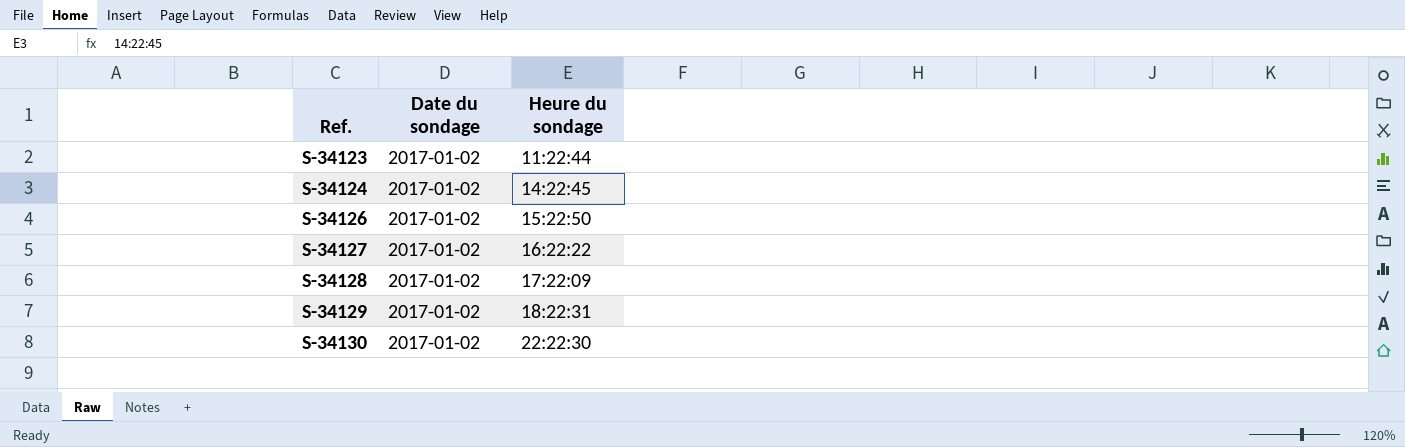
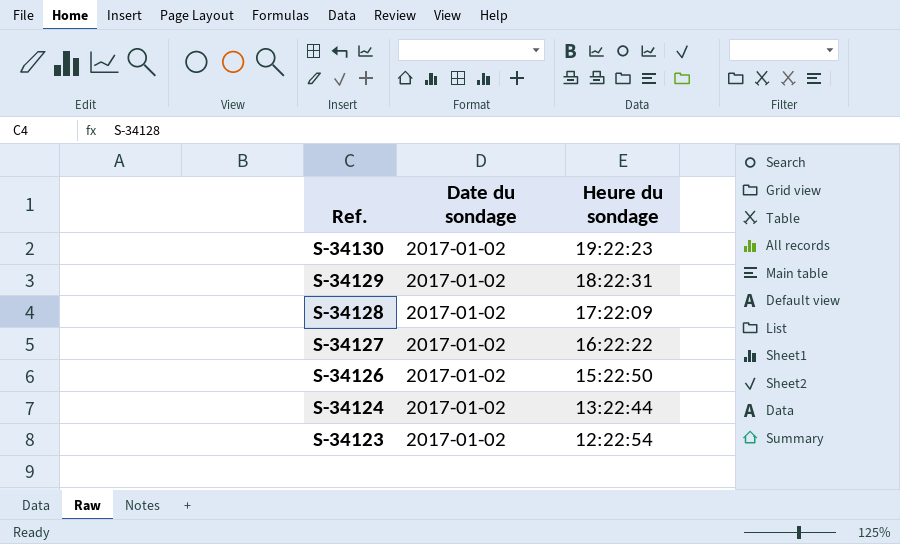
row order: Ref. ascending -> Ref. descending
S-34130 | Heure du sondage: 22:22:30 -> 19:22:23
S-34124 | Heure du sondage: 14:22:45 -> 13:22:44
S-34123 | Heure du sondage: 11:22:44 -> 12:22:54

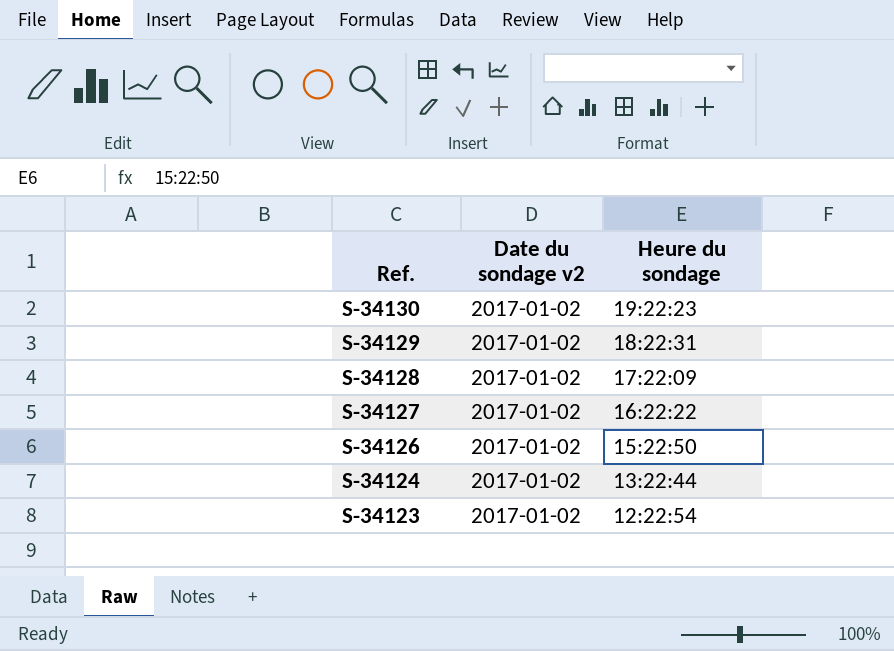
column name: Date du sondage -> Date du sondage v2

